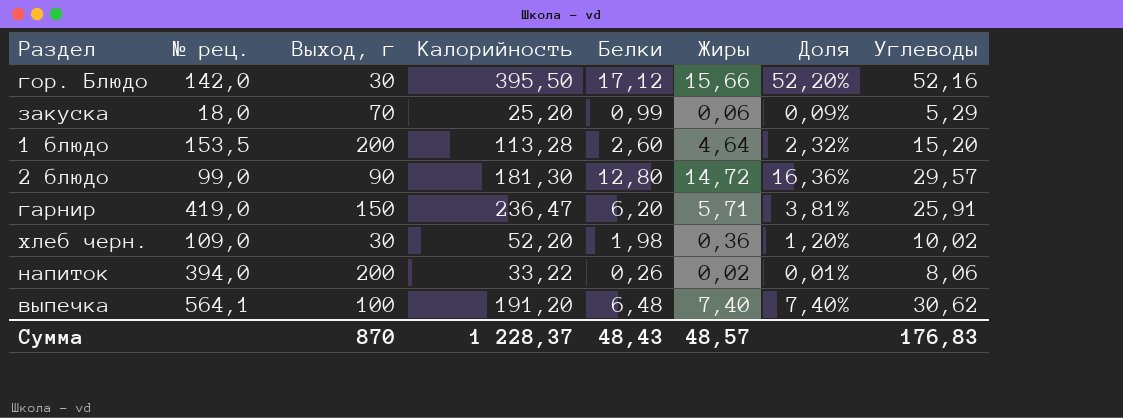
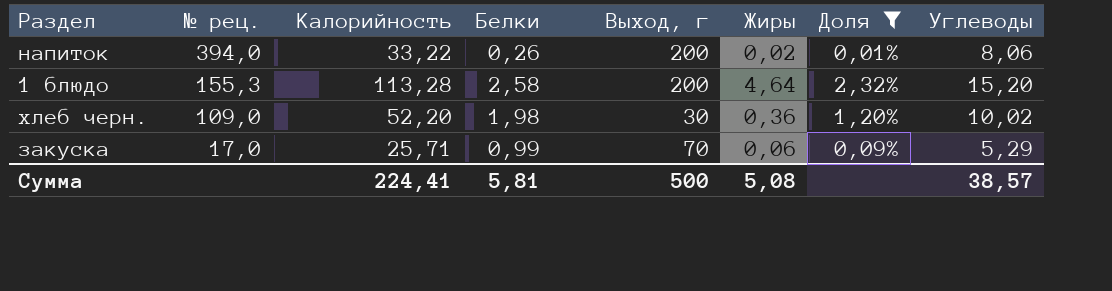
filter: none -> Доля <= 2,32%
row order: none -> № рец. descending
column Выход, г | position: 3 -> 5
1 блюдо | № рец.: 153,5 -> 155,3
1 блюдо | Белки: 2,60 -> 2,58
закуска | № рец.: 18,0 -> 17,0
закуска | Калорийность: 25,20 -> 25,71
Сумма | Калорийность: 1 228,37 -> 224,41
Сумма | Белки: 48,43 -> 5,81
Сумма | Выход, г: 870 -> 500
Сумма | Жиры: 48,57 -> 5,08
Сумма | Углеводы: 176,83 -> 38,57

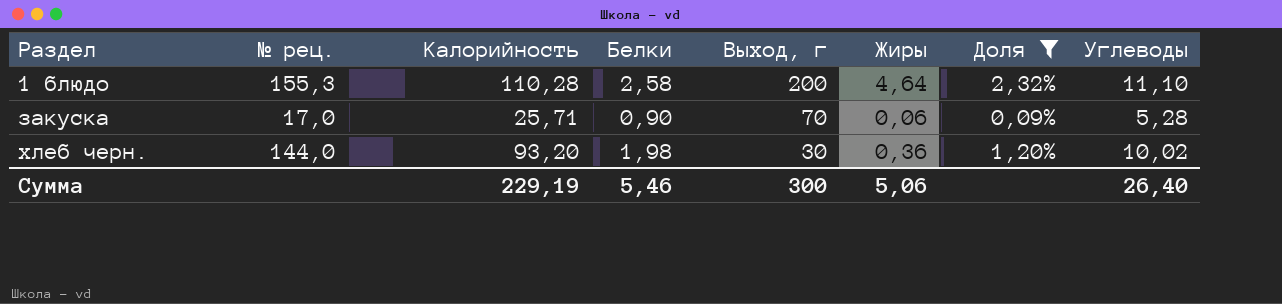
row order: № рец. descending -> Раздел ascending
row напиток: 394,0 | 33,22 | 0,26 | 200 | 0,02 | 0,01% | 8,06 -> none
1 блюдо | Калорийность: 113,28 -> 110,28
1 блюдо | Углеводы: 15,20 -> 11,10
закуска | Белки: 0,99 -> 0,90
закуска | Углеводы: 5,29 -> 5,28
хлеб черн. | № рец.: 109,0 -> 144,0
хлеб черн. | Калорийность: 52,20 -> 93,20
Сумма | Калорийность: 224,41 -> 229,19
Сумма | Белки: 5,81 -> 5,46
Сумма | Выход, г: 500 -> 300
Сумма | Жиры: 5,08 -> 5,06
Сумма | Углеводы: 38,57 -> 26,40

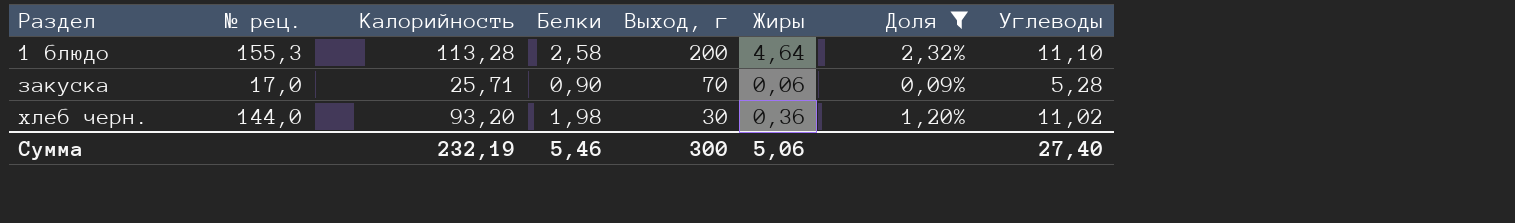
1 блюдо | Калорийность: 110,28 -> 113,28
хлеб черн. | Углеводы: 10,02 -> 11,02
Сумма | Калорийность: 229,19 -> 232,19
Сумма | Углеводы: 26,40 -> 27,40

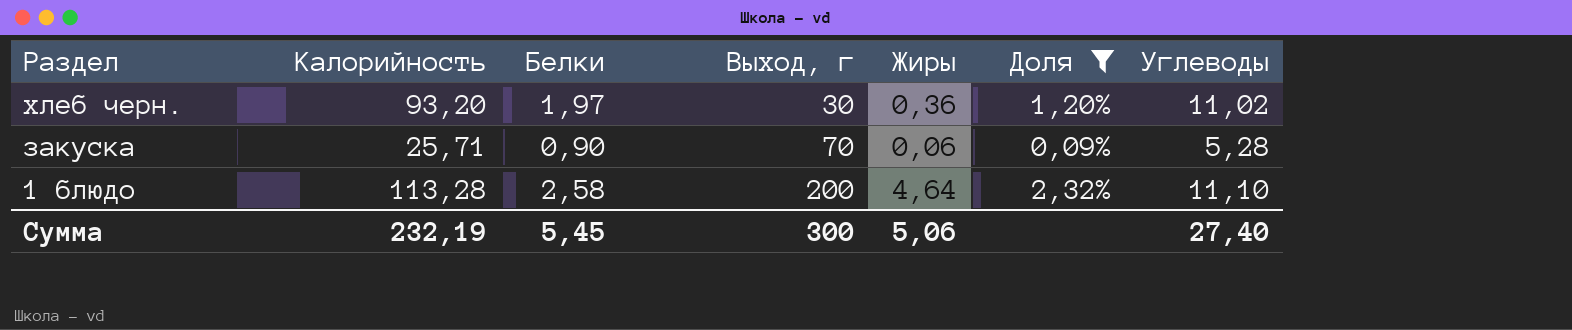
row order: Раздел ascending -> Раздел descending
column № рец. | position: 2 -> none
хлеб черн. | Белки: 1,98 -> 1,97
Сумма | Белки: 5,46 -> 5,45

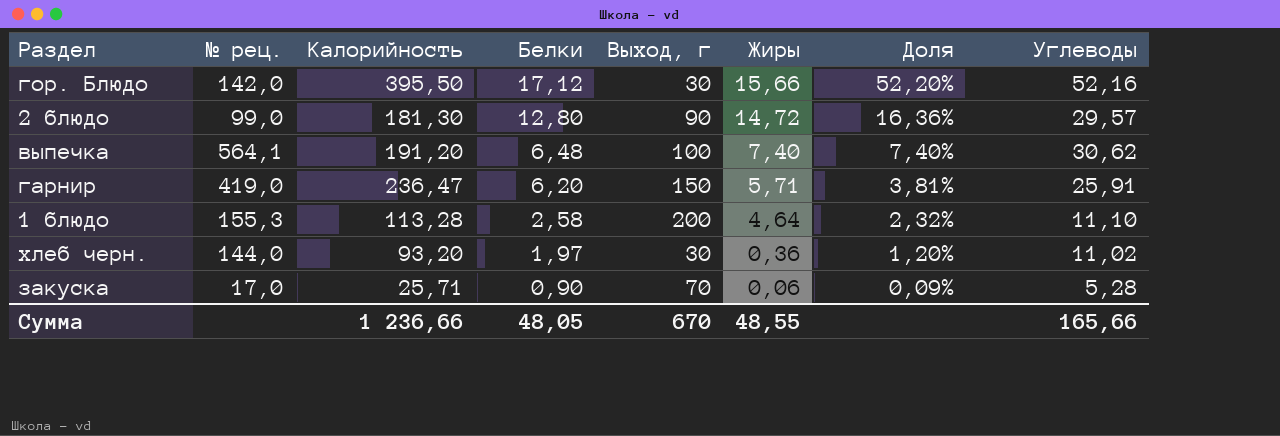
filter: Доля <= 2,32% -> none
row order: Раздел descending -> Белки descending
column № рец. | position: none -> 2
Сумма | Калорийность: 232,19 -> 1 236,66
Сумма | Белки: 5,45 -> 48,05
Сумма | Выход, г: 300 -> 670
Сумма | Жиры: 5,06 -> 48,55
Сумма | Углеводы: 27,40 -> 165,66

